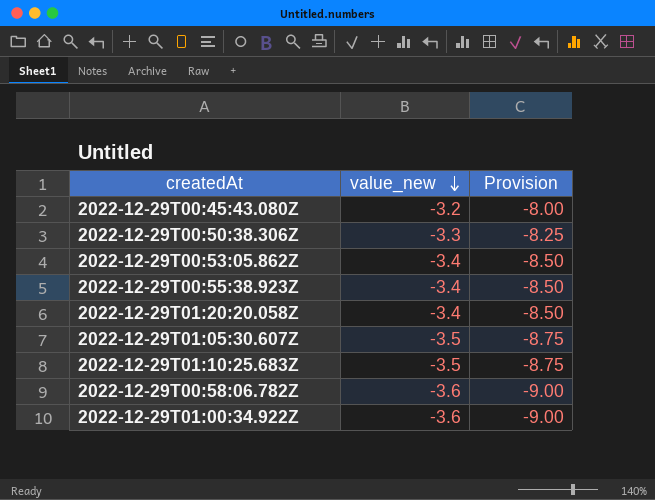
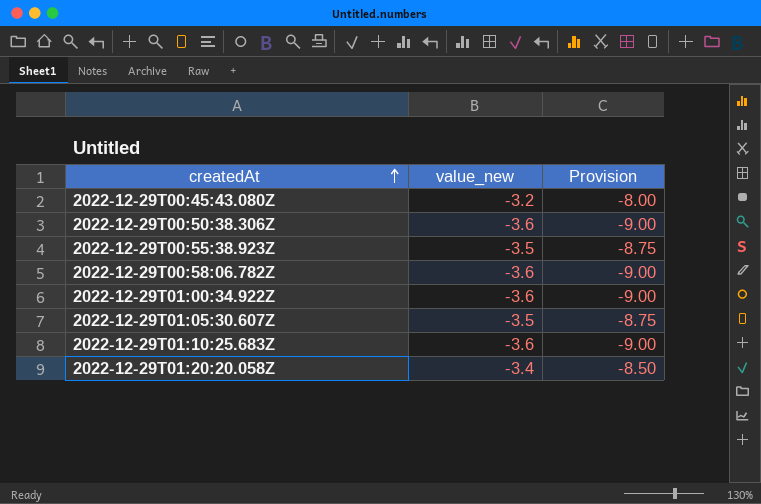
row order: value_new descending -> createdAt ascending
row 2022-12-29T00:53:05.862Z: -3.4 | -8.50 -> none
2022-12-29T00:50:38.306Z | value_new: -3.3 -> -3.6
2022-12-29T00:50:38.306Z | Provision: -8.25 -> -9.00
2022-12-29T00:55:38.923Z | value_new: -3.4 -> -3.5
2022-12-29T00:55:38.923Z | Provision: -8.50 -> -8.75
2022-12-29T01:10:25.683Z | value_new: -3.5 -> -3.6
2022-12-29T01:10:25.683Z | Provision: -8.75 -> -9.00

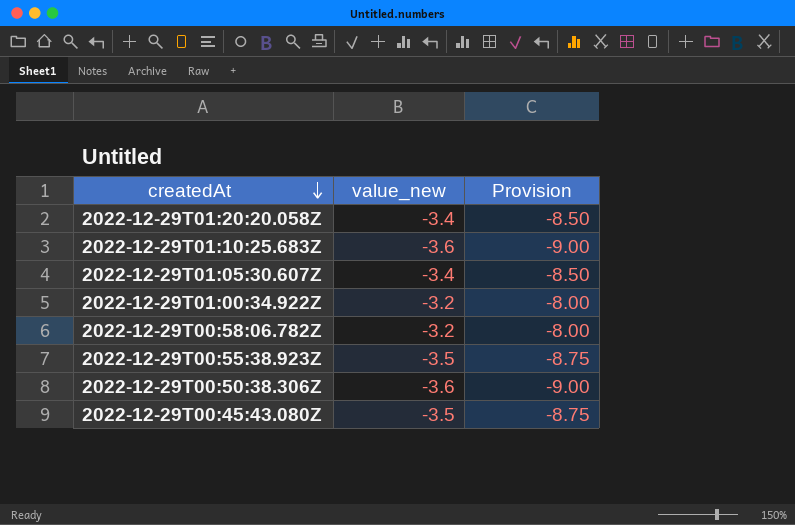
row order: createdAt ascending -> createdAt descending
2022-12-29T01:05:30.607Z | value_new: -3.5 -> -3.4
2022-12-29T01:05:30.607Z | Provision: -8.75 -> -8.50
2022-12-29T01:00:34.922Z | value_new: -3.6 -> -3.2
2022-12-29T01:00:34.922Z | Provision: -9.00 -> -8.00
2022-12-29T00:58:06.782Z | value_new: -3.6 -> -3.2
2022-12-29T00:58:06.782Z | Provision: -9.00 -> -8.00
2022-12-29T00:45:43.080Z | value_new: -3.2 -> -3.5
2022-12-29T00:45:43.080Z | Provision: -8.00 -> -8.75

